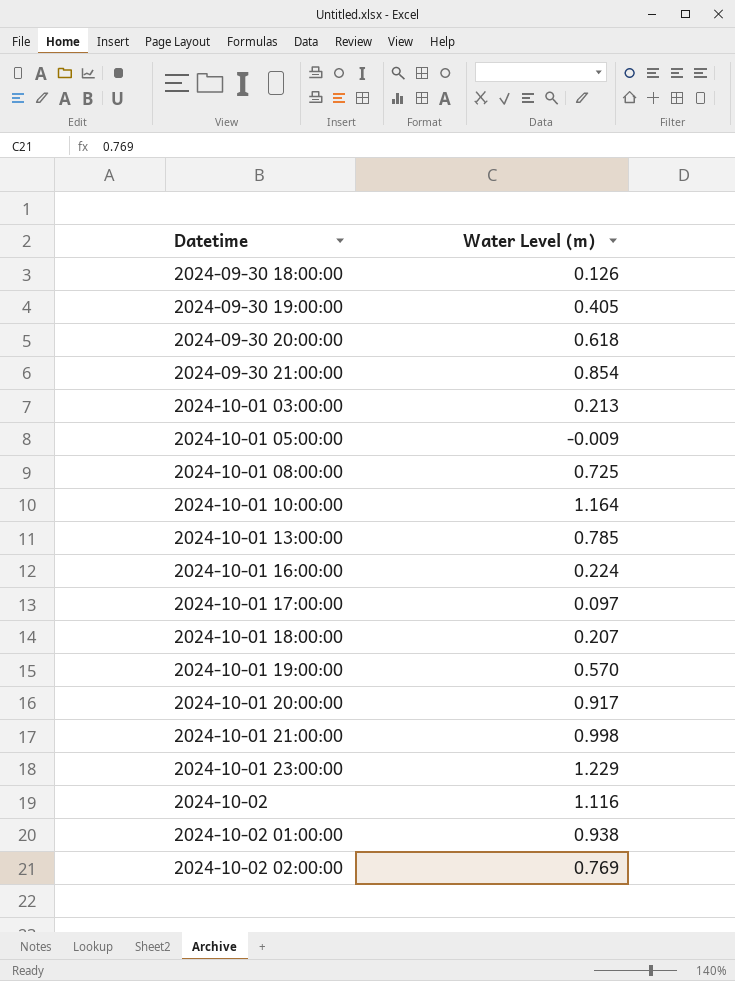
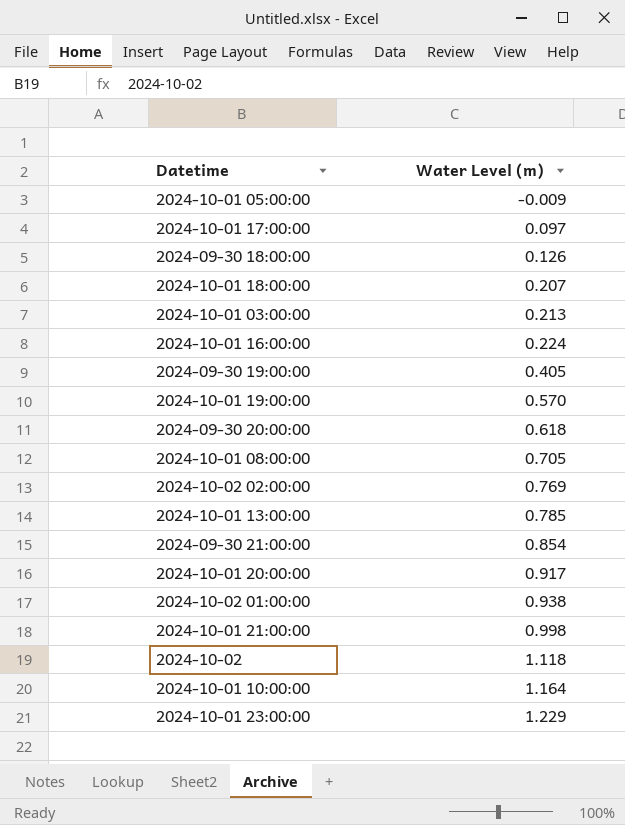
row order: Datetime ascending -> Water Level (m) ascending
2024-10-01 08:00:00 | Water Level (m): 0.725 -> 0.705
2024-10-02 | Water Level (m): 1.116 -> 1.118

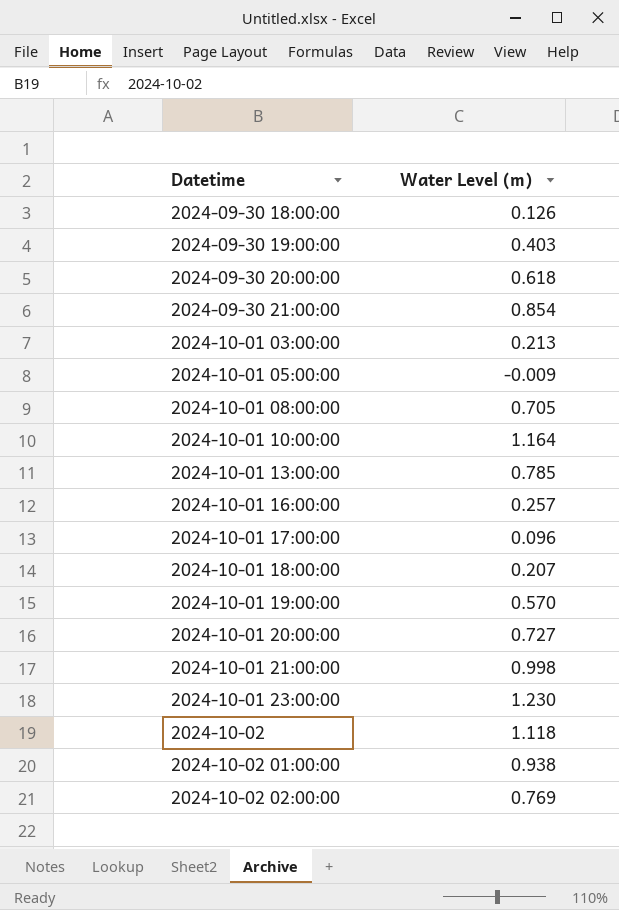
row order: Water Level (m) ascending -> Datetime ascending
2024-09-30 19:00:00 | Water Level (m): 0.405 -> 0.403
2024-10-01 16:00:00 | Water Level (m): 0.224 -> 0.257
2024-10-01 17:00:00 | Water Level (m): 0.097 -> 0.096
2024-10-01 20:00:00 | Water Level (m): 0.917 -> 0.727
2024-10-01 23:00:00 | Water Level (m): 1.229 -> 1.230

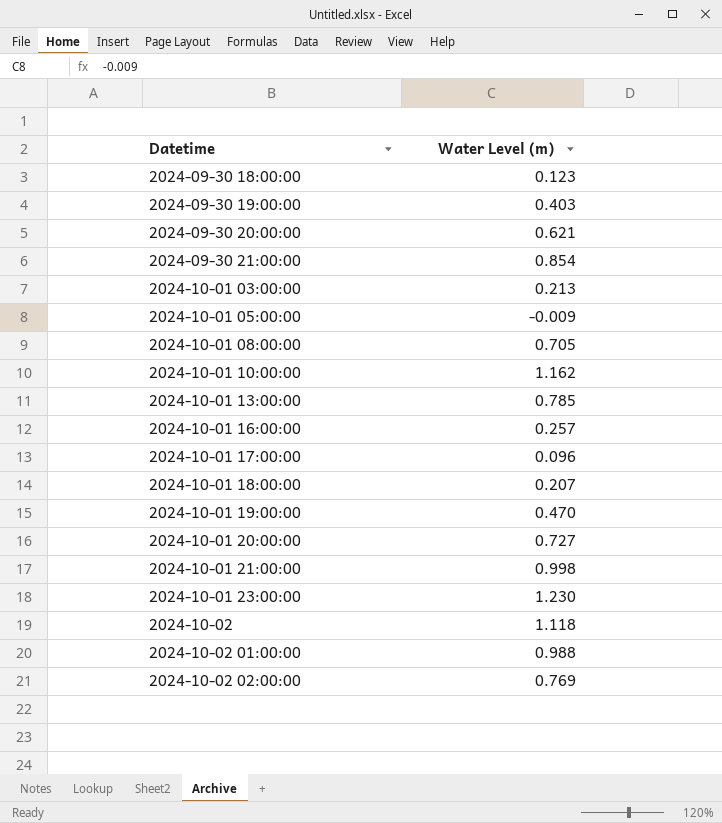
2024-09-30 18:00:00 | Water Level (m): 0.126 -> 0.123
2024-09-30 20:00:00 | Water Level (m): 0.618 -> 0.621
2024-10-01 10:00:00 | Water Level (m): 1.164 -> 1.162
2024-10-01 19:00:00 | Water Level (m): 0.570 -> 0.470
2024-10-02 01:00:00 | Water Level (m): 0.938 -> 0.988

